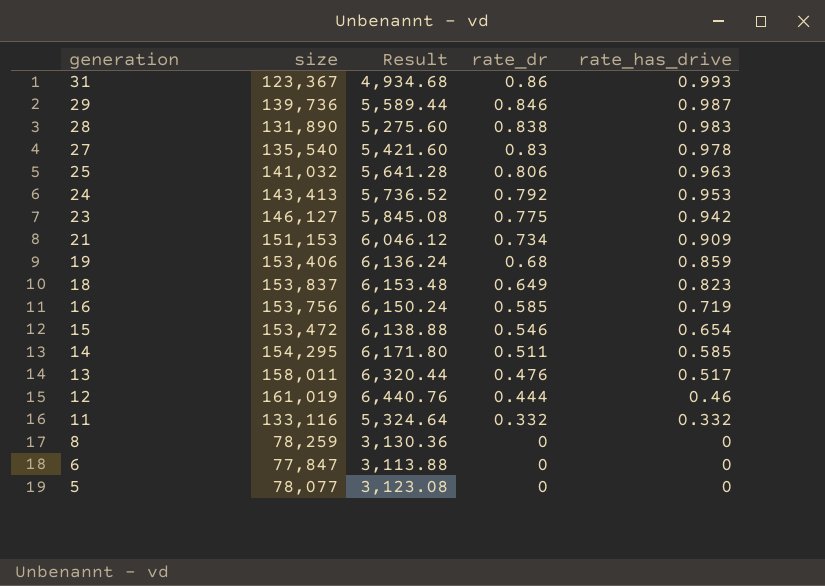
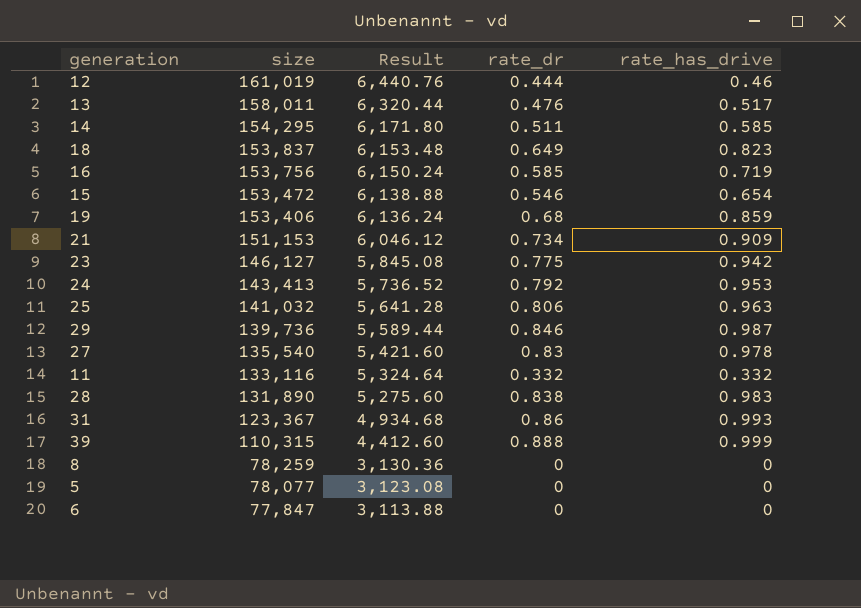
row order: generation descending -> size descending
row 39: none -> 110,315 | 4,412.60 | 0.888 | 0.999

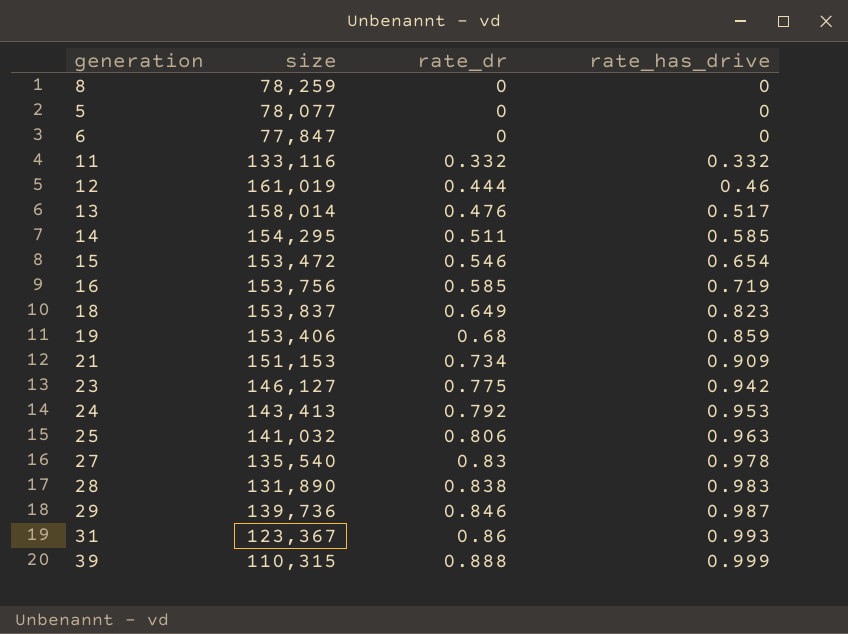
row order: size descending -> rate_dr ascending
column Result | formula: [size] * 0.04 -> none
13 | size: 158,011 -> 158,014

